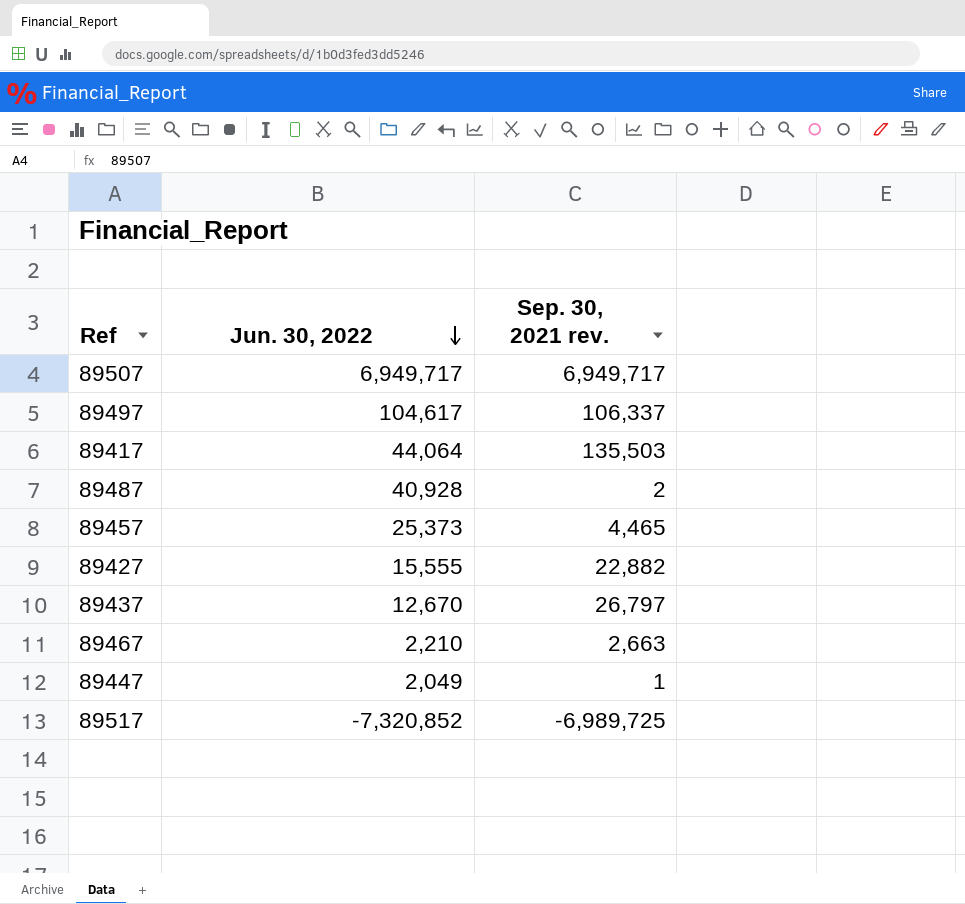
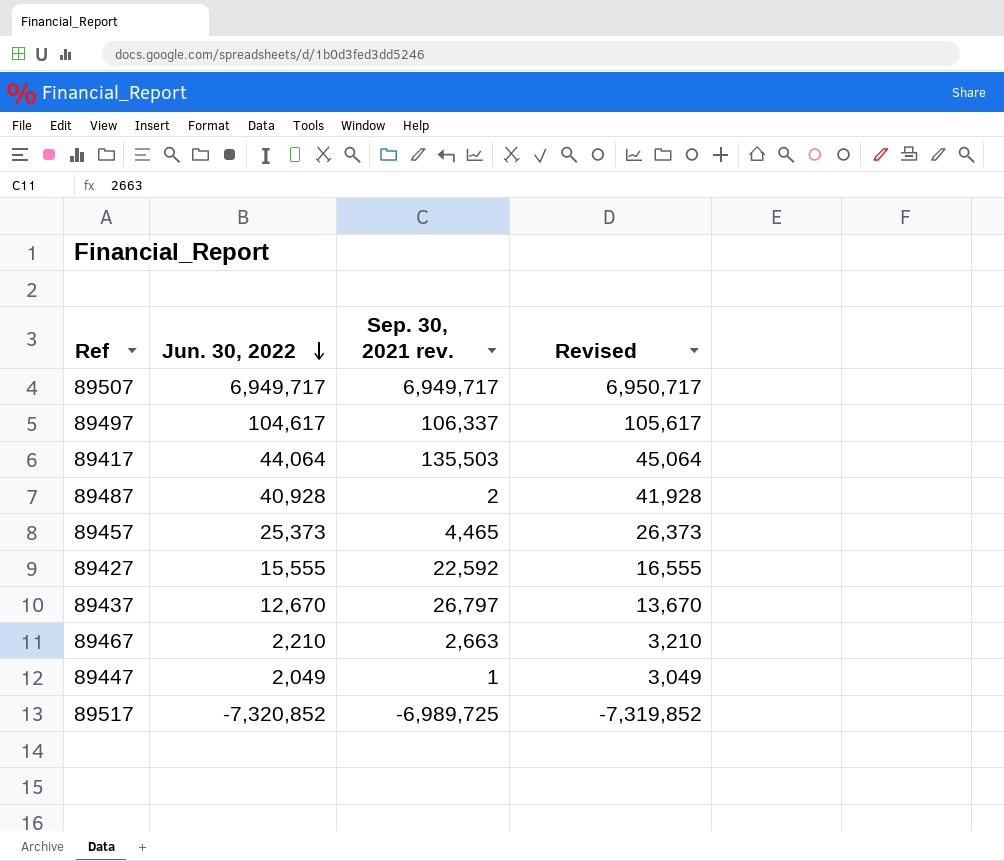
column Revised | formula: none -> [Jun. 30, 2022] + 1000
89427 | Sep. 30, 2021 rev.: 22,882 -> 22,592

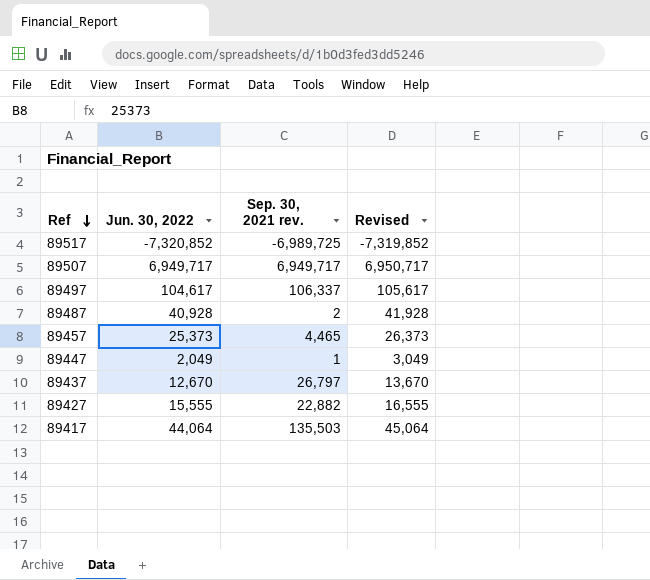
row order: Jun. 30, 2022 descending -> Ref descending
row 89467: 2,210 | 2,663 | 3,210 -> none
89427 | Sep. 30, 2021 rev.: 22,592 -> 22,882

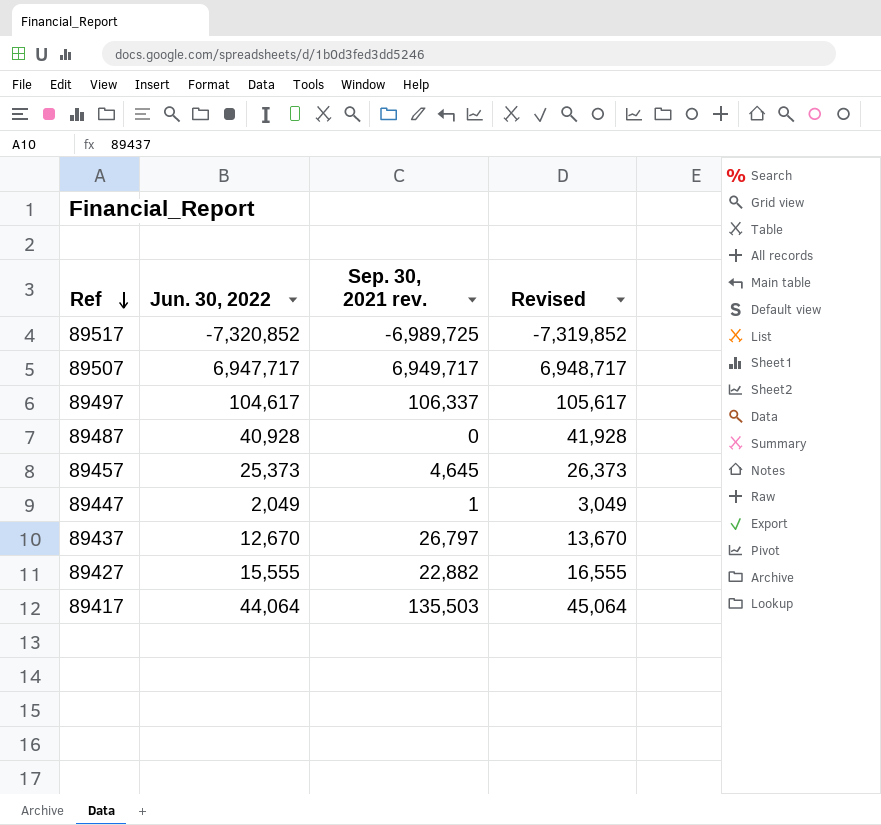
89507 | Jun. 30, 2022: 6,949,717 -> 6,947,717
89507 | Revised: 6,950,717 -> 6,948,717
89487 | Sep. 30, 2021 rev.: 2 -> 0
89457 | Sep. 30, 2021 rev.: 4,465 -> 4,645

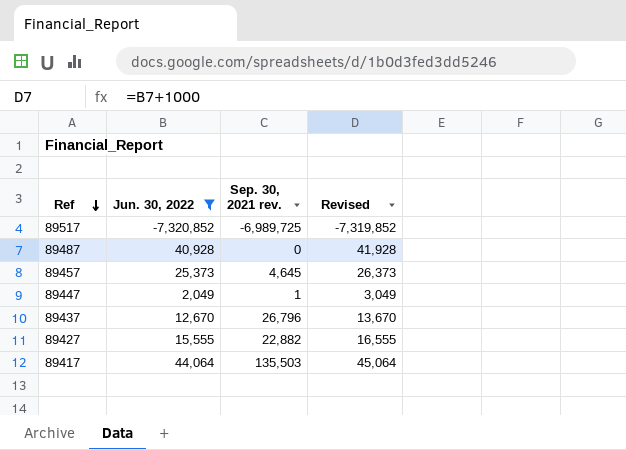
filter: none -> Jun. 30, 2022 <= 44,064
89437 | Sep. 30, 2021 rev.: 26,797 -> 26,796

